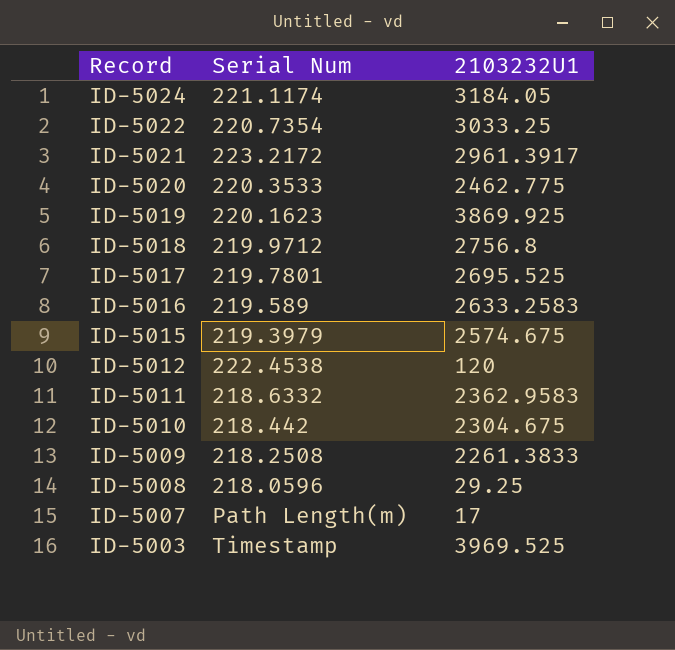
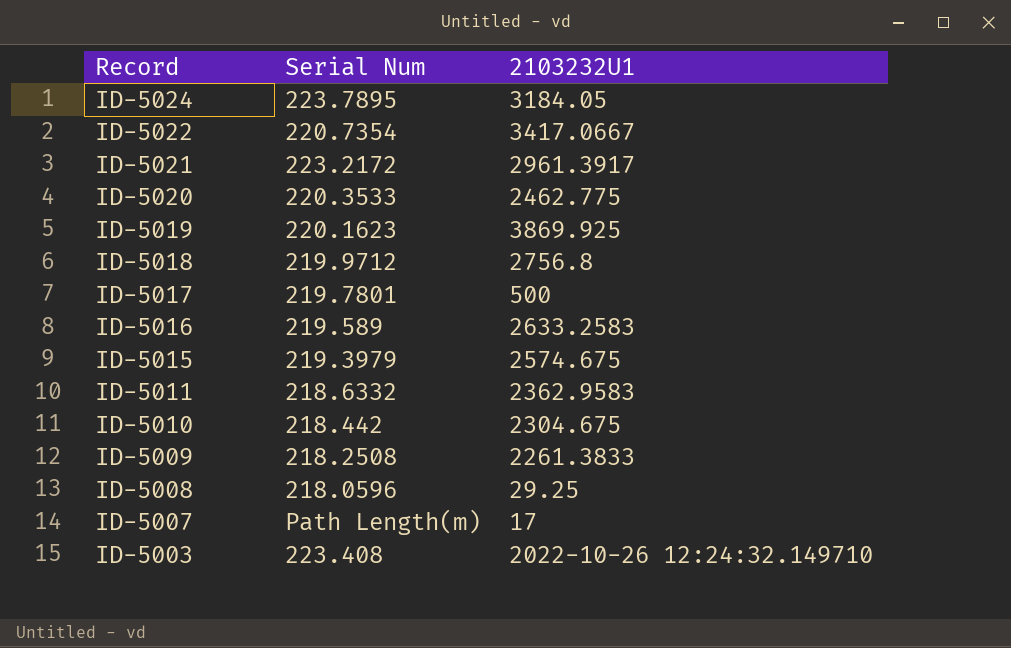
row ID-5012: 222.4538 | 120 -> none
ID-5024 | Serial Num: 221.1174 -> 223.7895
ID-5022 | 2103232U1: 3033.25 -> 3417.0667
ID-5017 | 2103232U1: 2695.525 -> 500
ID-5003 | Serial Num: Timestamp -> 223.408
ID-5003 | 2103232U1: 3969.525 -> 2022-10-26 12:24:32.149710

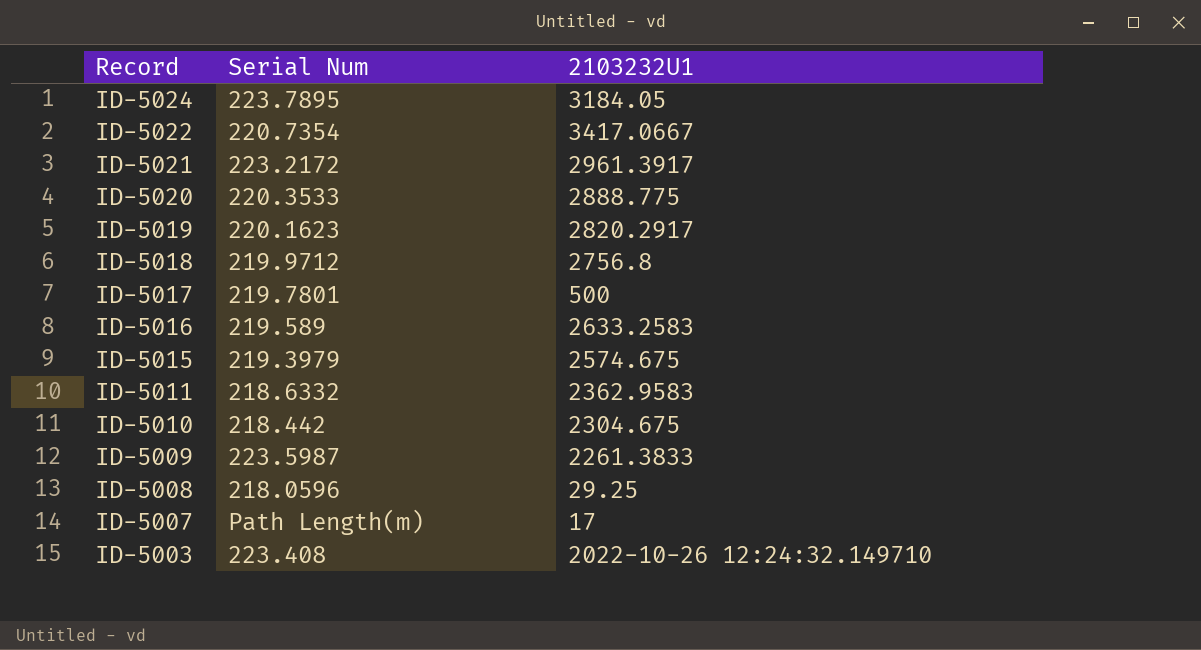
ID-5020 | 2103232U1: 2462.775 -> 2888.775
ID-5019 | 2103232U1: 3869.925 -> 2820.2917
ID-5009 | Serial Num: 218.2508 -> 223.5987

